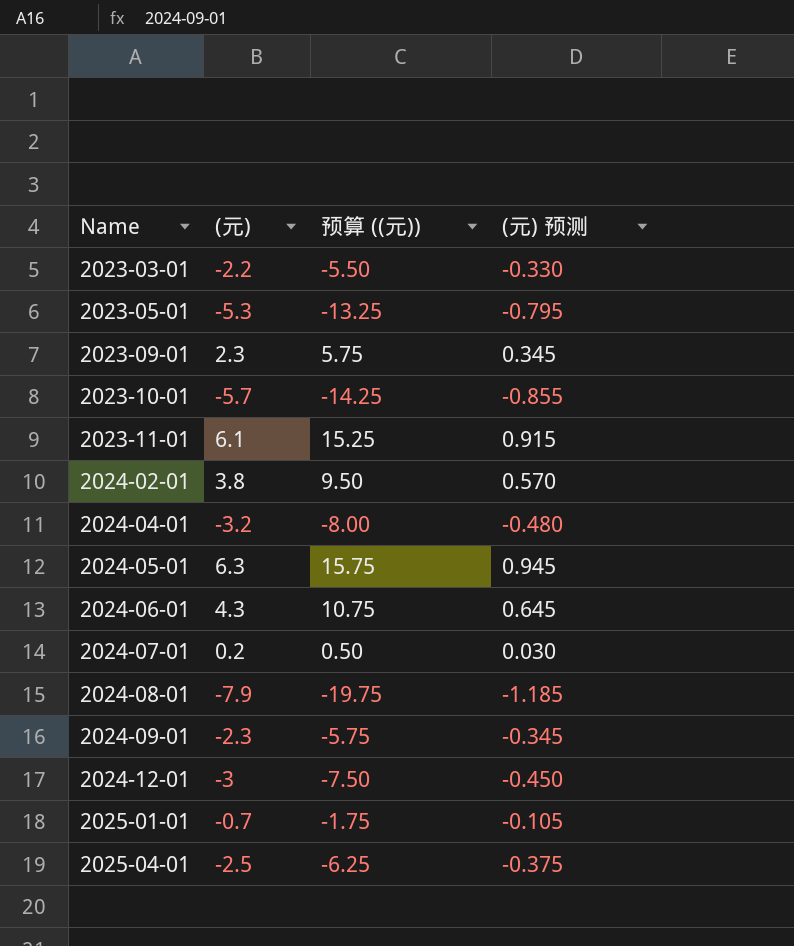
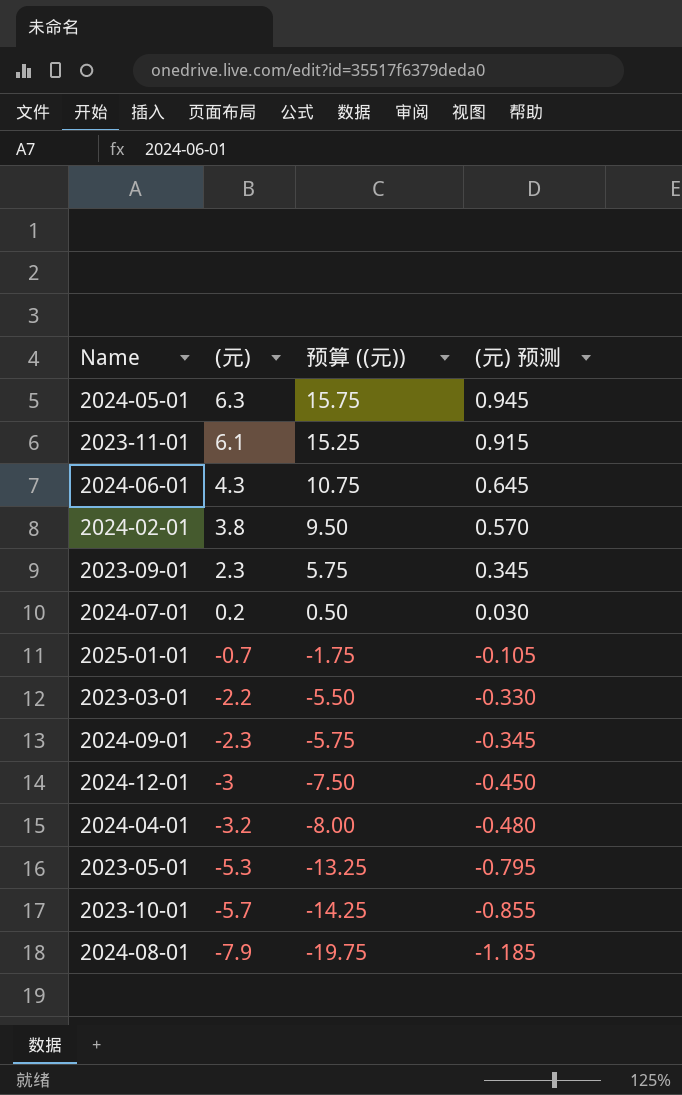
row order: Name ascending -> (元) descending
row 2025-04-01: -2.5 | -6.25 | -0.375 -> none

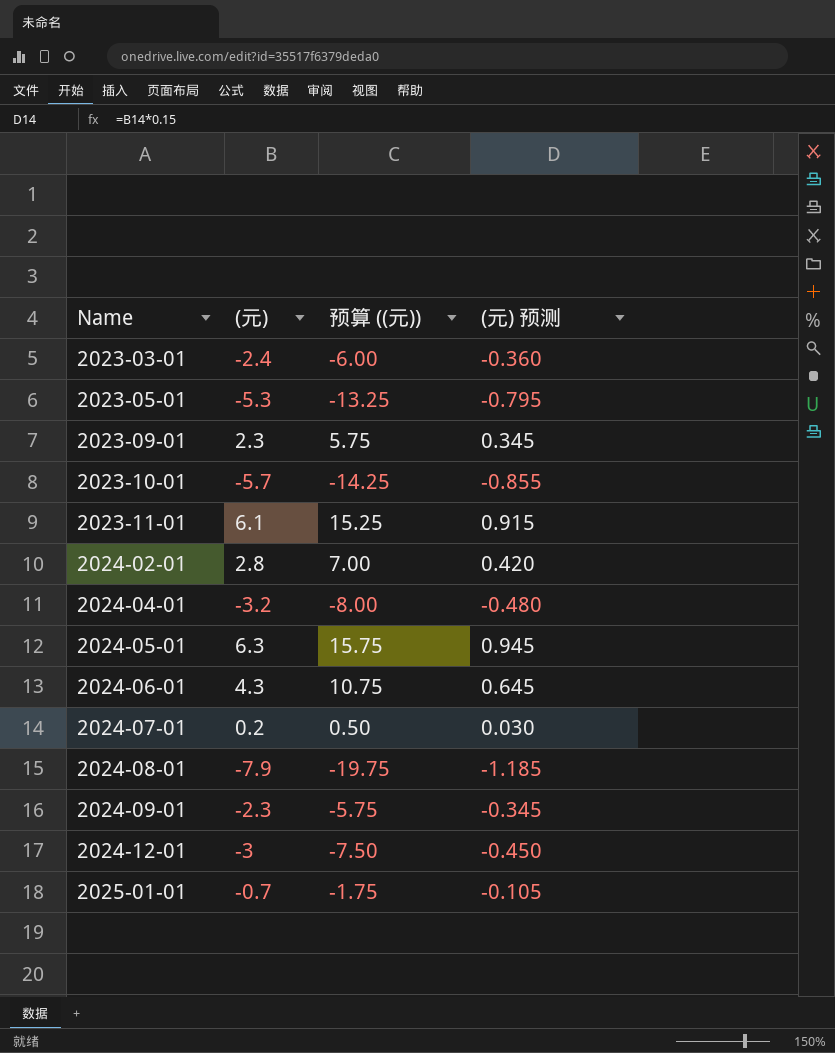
row order: (元) descending -> Name ascending
2023-03-01 | (元): -2.2 -> -2.4
2023-03-01 | 预算 ((元)): -5.50 -> -6.00
2023-03-01 | (元) 预测: -0.330 -> -0.360
2024-02-01 | (元): 3.8 -> 2.8
2024-02-01 | 预算 ((元)): 9.50 -> 7.00
2024-02-01 | (元) 预测: 0.570 -> 0.420

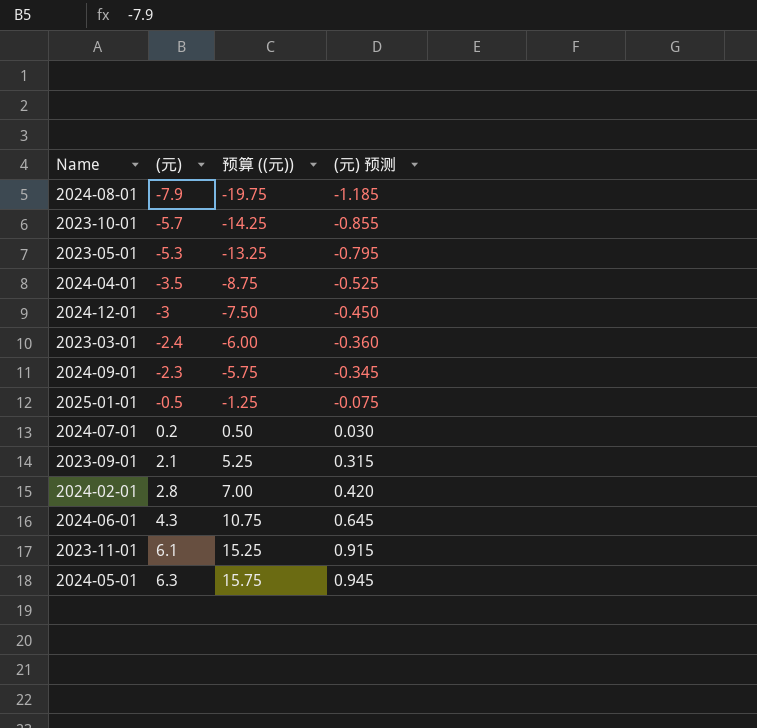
row order: Name ascending -> (元) ascending
2024-04-01 | (元): -3.2 -> -3.5
2024-04-01 | 预算 ((元)): -8.00 -> -8.75
2024-04-01 | (元) 预测: -0.480 -> -0.525
2025-01-01 | (元): -0.7 -> -0.5
2025-01-01 | 预算 ((元)): -1.75 -> -1.25
2025-01-01 | (元) 预测: -0.105 -> -0.075
2023-09-01 | (元): 2.3 -> 2.1
2023-09-01 | 预算 ((元)): 5.75 -> 5.25
2023-09-01 | (元) 预测: 0.345 -> 0.315

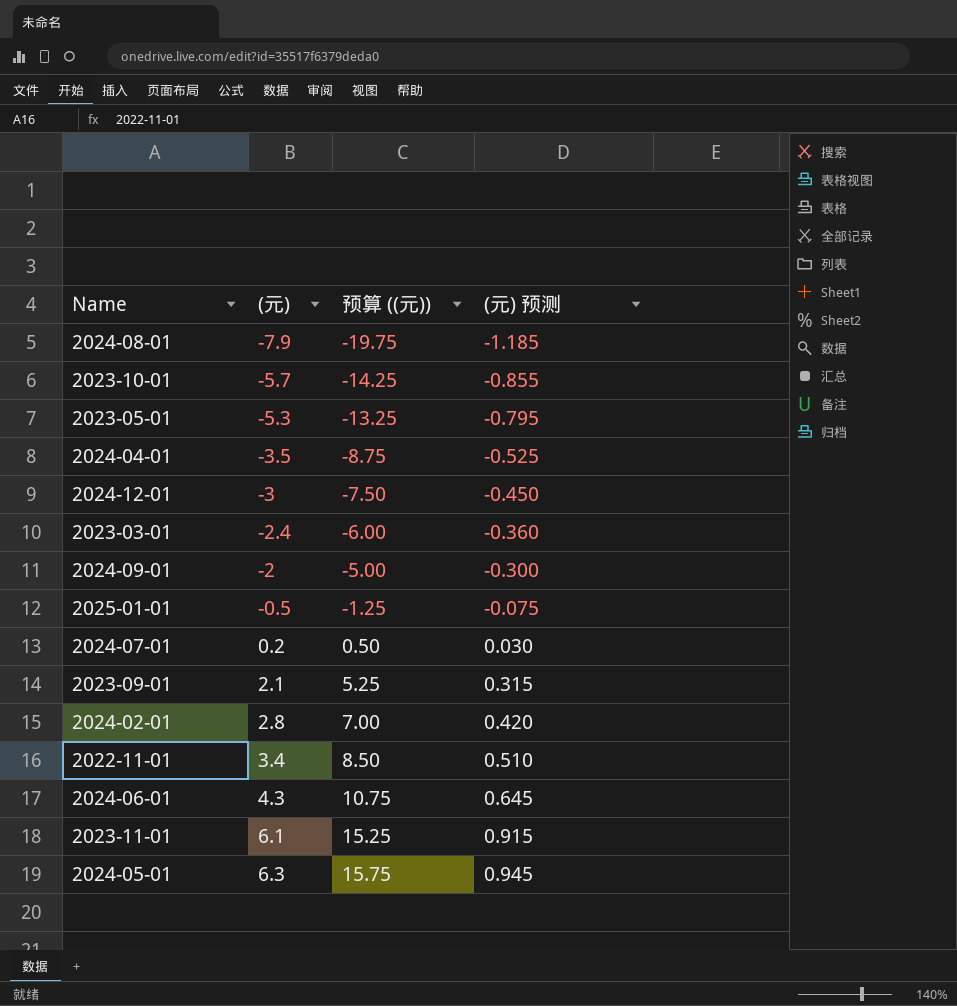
2024-09-01 | (元): -2.3 -> -2
2024-09-01 | 预算 ((元)): -5.75 -> -5.00
2024-09-01 | (元) 预测: -0.345 -> -0.300
row 2022-11-01: none -> 3.4 | 8.50 | 0.510

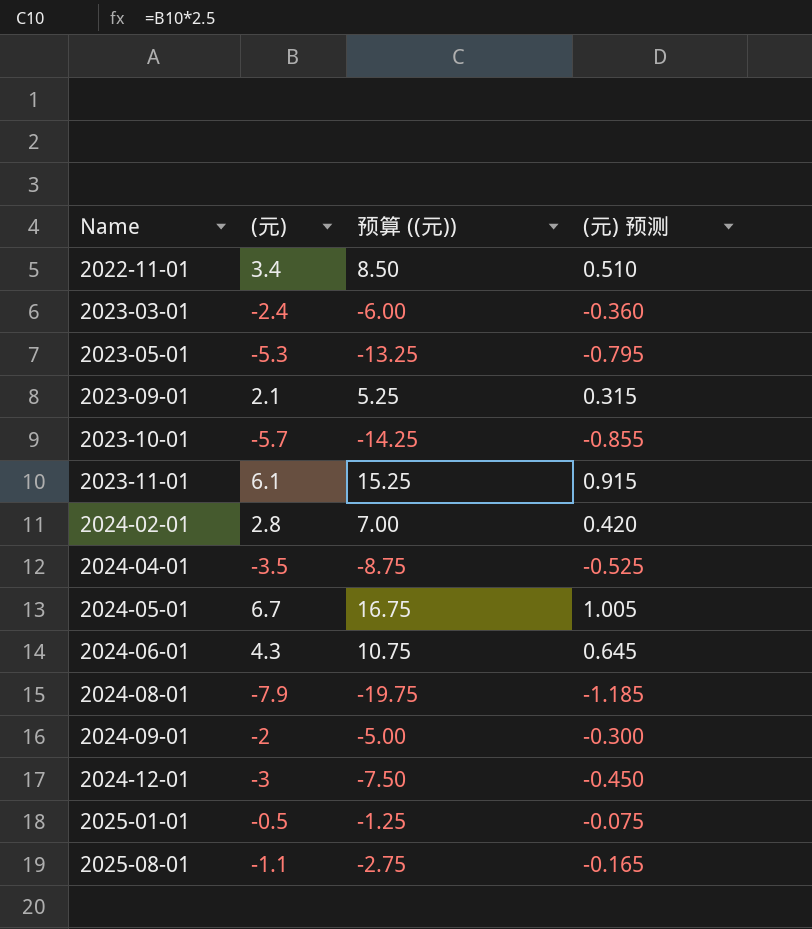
row order: (元) ascending -> Name ascending
row 2024-07-01: 0.2 | 0.50 | 0.030 -> none
2024-05-01 | (元): 6.3 -> 6.7
2024-05-01 | 预算 ((元)): 15.75 -> 16.75
2024-05-01 | (元) 预测: 0.945 -> 1.005
row 2025-08-01: none -> -1.1 | -2.75 | -0.165

